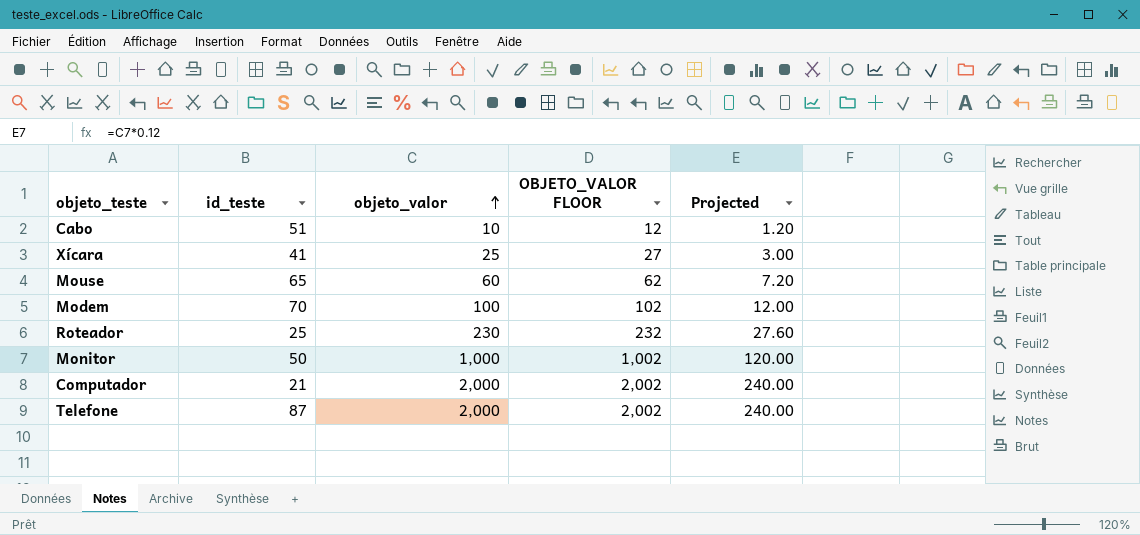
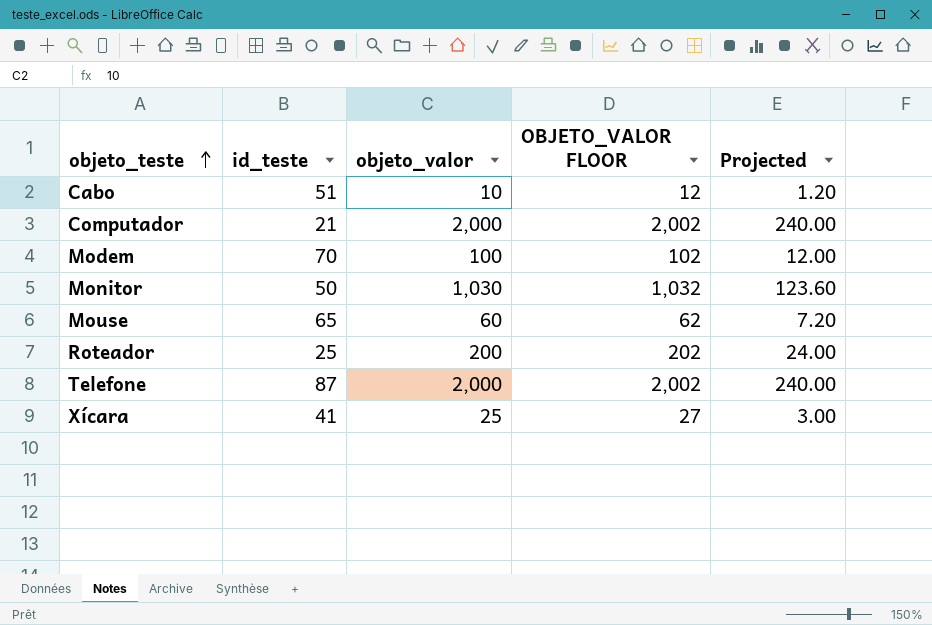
row order: objeto_valor ascending -> objeto_teste ascending
Monitor | objeto_valor: 1,000 -> 1,030
Monitor | OBJETO_VALOR FLOOR: 1,002 -> 1,032
Monitor | Projected: 120.00 -> 123.60
Roteador | objeto_valor: 230 -> 200
Roteador | OBJETO_VALOR FLOOR: 232 -> 202
Roteador | Projected: 27.60 -> 24.00

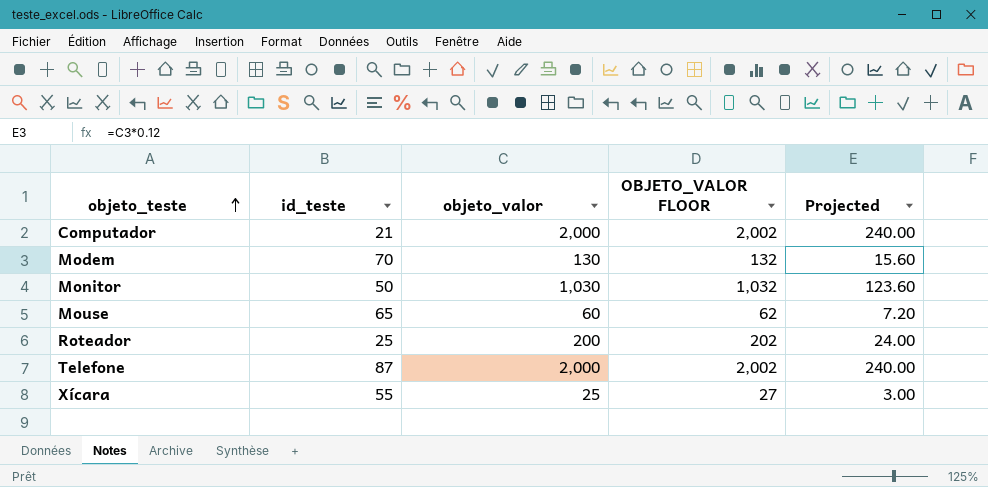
row Cabo: 51 | 10 | 12 | 1.20 -> none
Modem | objeto_valor: 100 -> 130
Modem | OBJETO_VALOR FLOOR: 102 -> 132
Modem | Projected: 12.00 -> 15.60
Xícara | id_teste: 41 -> 55

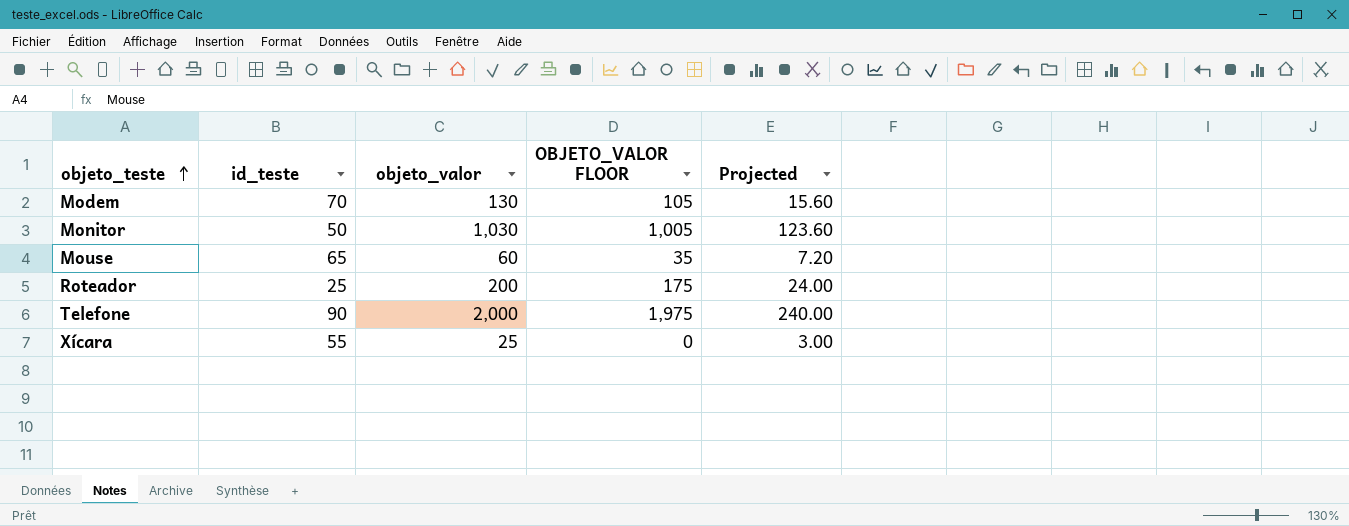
column OBJETO_VALOR FLOOR | formula: [objeto_valor] + 2 -> [objeto_valor] - 25
row Computador: 21 | 2,000 | 2,002 | 240.00 -> none
Telefone | id_teste: 87 -> 90

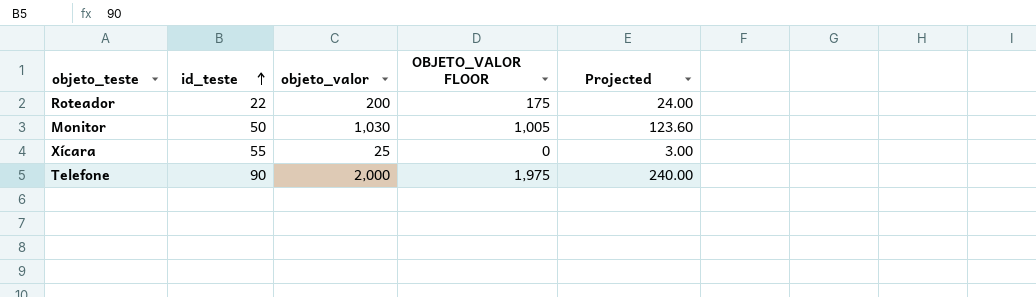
row order: objeto_teste ascending -> id_teste ascending
row Modem: 70 | 130 | 105 | 15.60 -> none
row Mouse: 65 | 60 | 35 | 7.20 -> none
Roteador | id_teste: 25 -> 22

